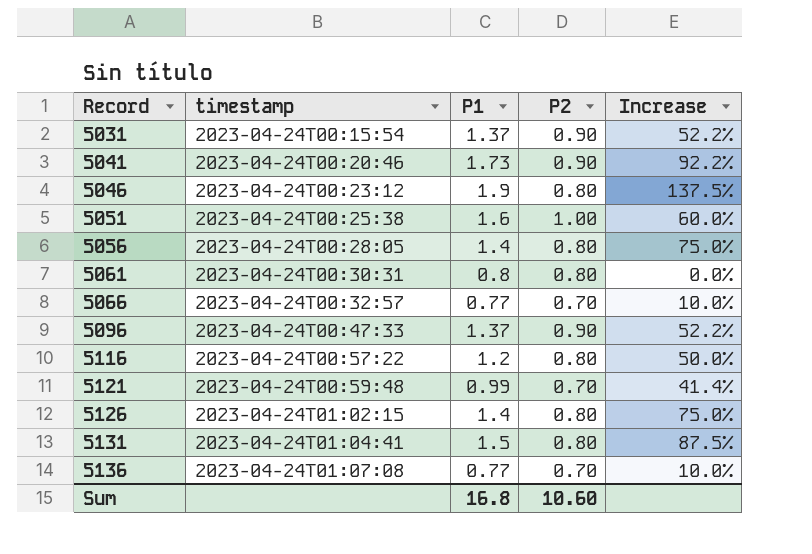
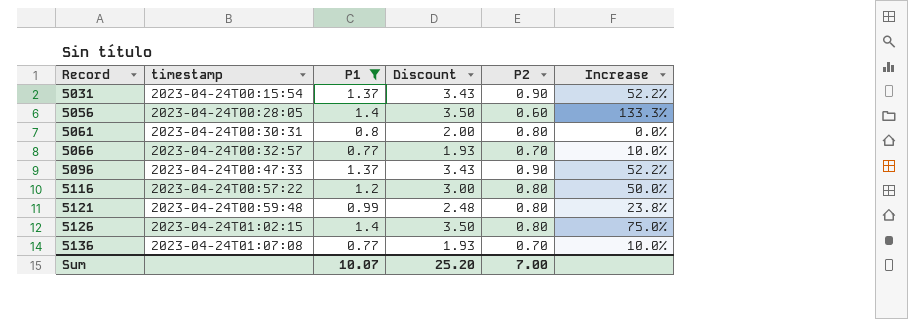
filter: none -> P1 <= 1.4
column Discount | formula: none -> [P1] * 2.5
5056 | P2: 0.80 -> 0.60
5056 | Increase: 75.0% -> 133.3%
5121 | P2: 0.70 -> 0.80
5121 | Increase: 41.4% -> 23.8%
Sum | P1: 16.8 -> 10.07
Sum | P2: 10.60 -> 7.00

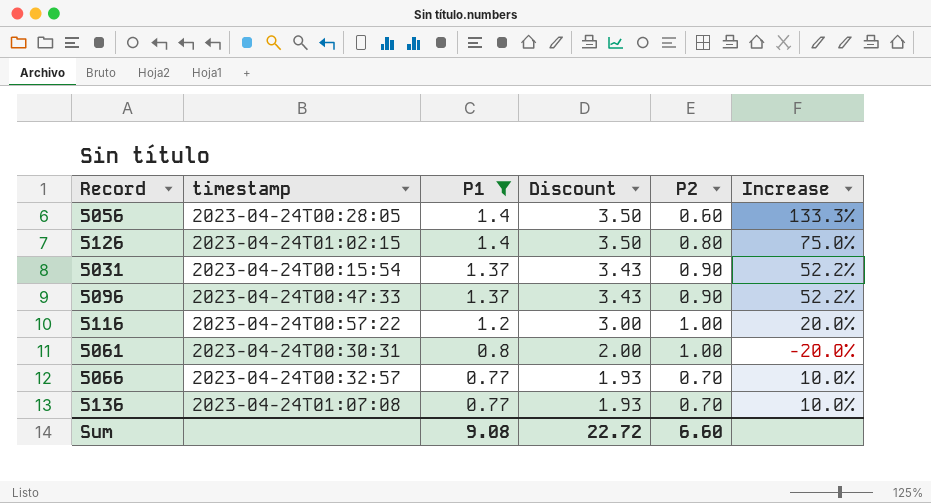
row order: Record ascending -> P1 descending
row 5121: 2023-04-24T00:59:48 | 0.99 | 2.48 | 0.80 | 23.8% -> none
5116 | P2: 0.80 -> 1.00
5116 | Increase: 50.0% -> 20.0%
5061 | P2: 0.80 -> 1.00
5061 | Increase: 0.0% -> -20.0%
Sum | P1: 10.07 -> 9.08
Sum | Discount: 25.20 -> 22.72
Sum | P2: 7.00 -> 6.60

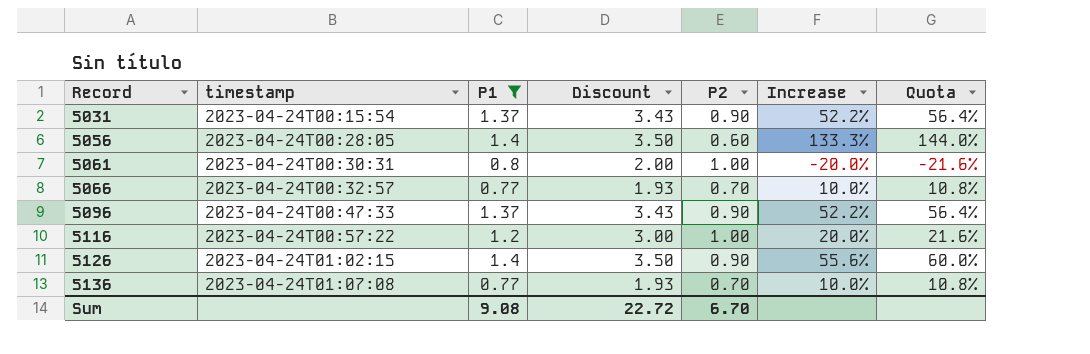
row order: P1 descending -> Record ascending
column Quota | formula: none -> [Increase] * 1.08
5126 | P2: 0.80 -> 0.90
5126 | Increase: 75.0% -> 55.6%
Sum | P2: 6.60 -> 6.70

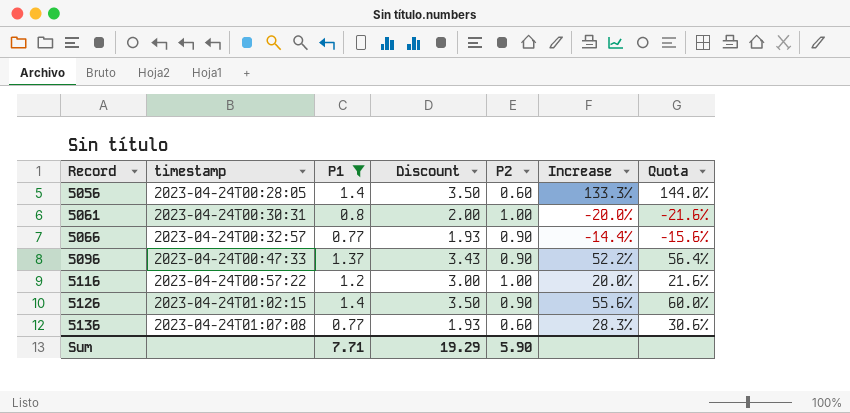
row 5031: 2023-04-24T00:15:54 | 1.37 | 3.43 | 0.90 | 52.2% | 56.4% -> none
5066 | P2: 0.70 -> 0.90
5066 | Increase: 10.0% -> -14.4%
5066 | Quota: 10.8% -> -15.6%
5136 | P2: 0.70 -> 0.60
5136 | Increase: 10.0% -> 28.3%
5136 | Quota: 10.8% -> 30.6%
Sum | P1: 9.08 -> 7.71
Sum | Discount: 22.72 -> 19.29
Sum | P2: 6.70 -> 5.90

